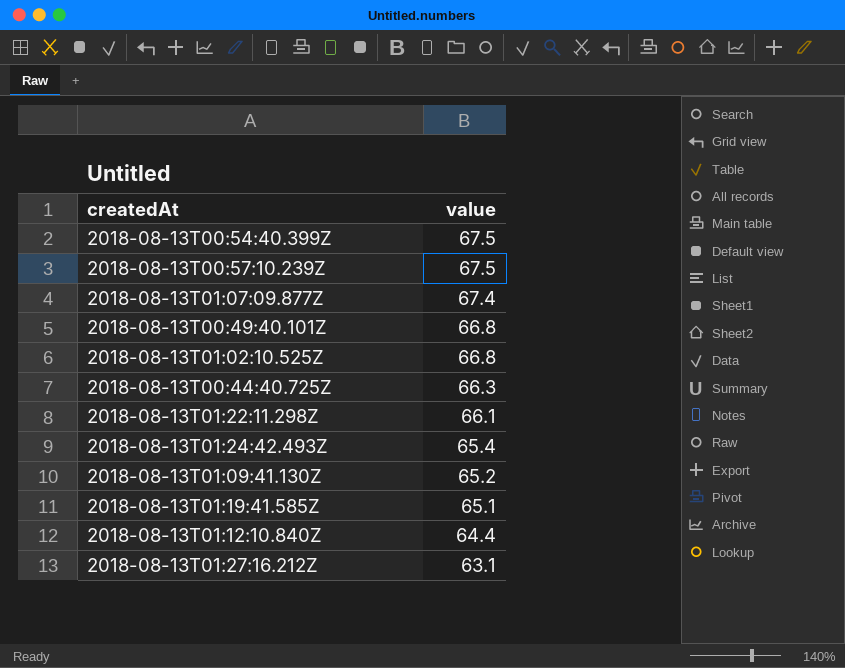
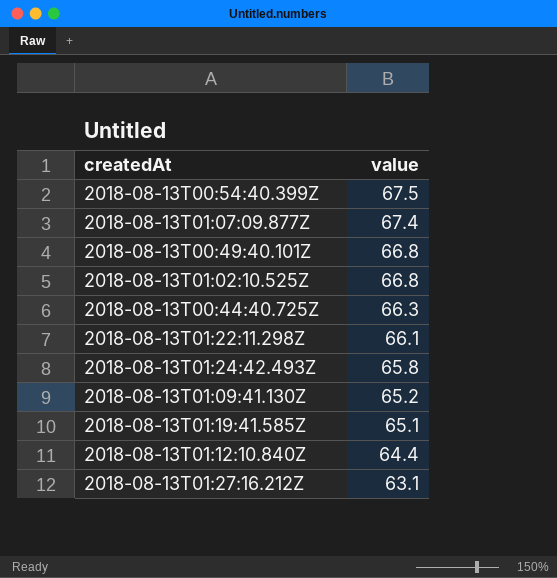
row 2018-08-13T00:57:10.239Z: 67.5 -> none
2018-08-13T01:24:42.493Z | value: 65.4 -> 65.8

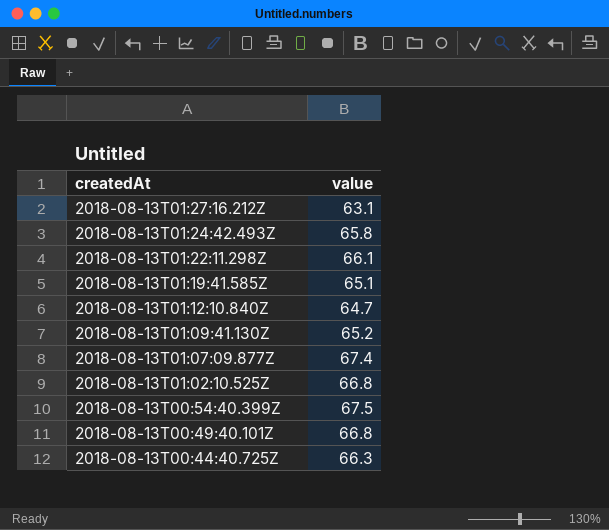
row order: value descending -> createdAt descending
2018-08-13T01:12:10.840Z | value: 64.4 -> 64.7

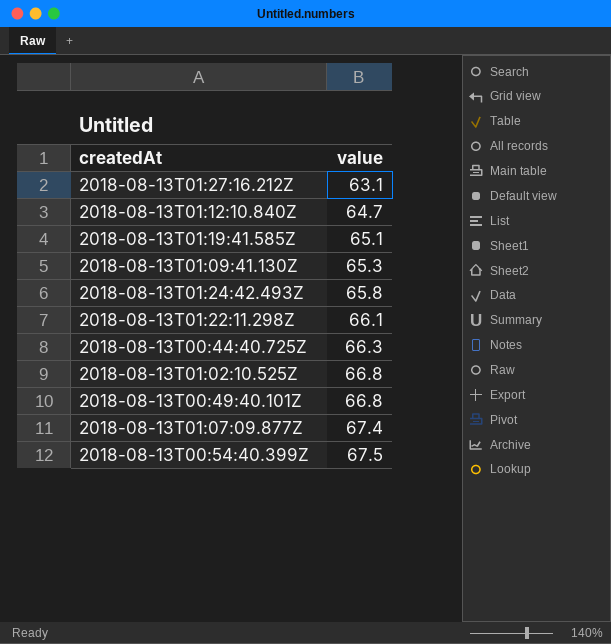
row order: createdAt descending -> value ascending
2018-08-13T01:09:41.130Z | value: 65.2 -> 65.3

